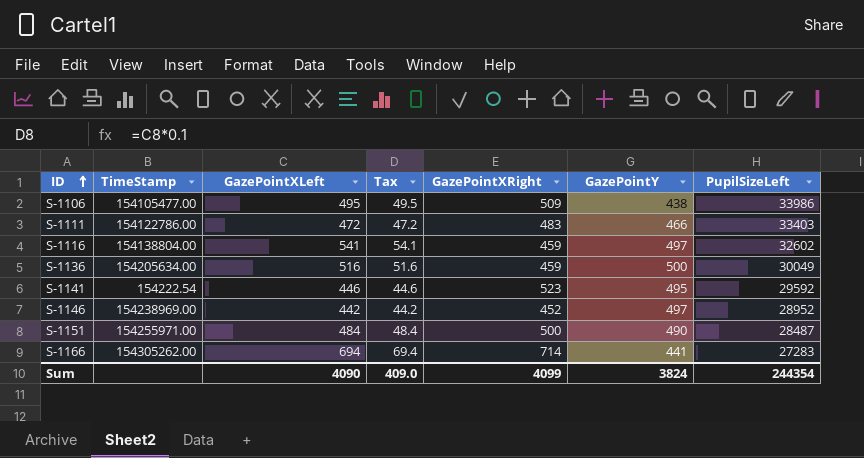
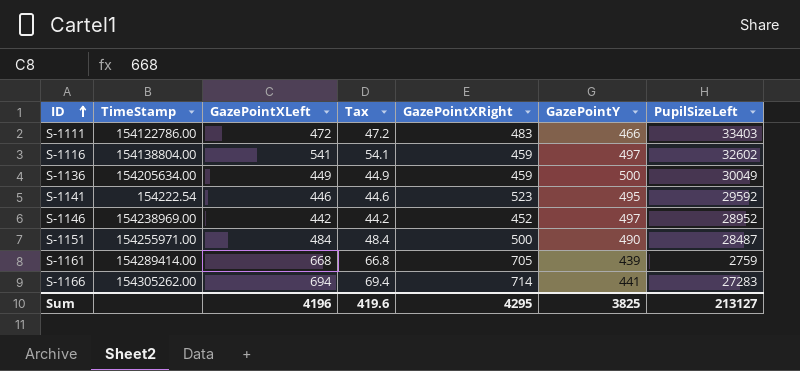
row S-1106: 154105477.00 | 495 | 49.5 | 509 | 438 | 33986 -> none
S-1136 | GazePointXLeft: 516 -> 449
S-1136 | Tax: 51.6 -> 44.9
row S-1161: none -> 154289414.00 | 668 | 66.8 | 705 | 439 | 2759
Sum | GazePointXLeft: 4090 -> 4196
Sum | Tax: 409.0 -> 419.6
Sum | GazePointXRight: 4099 -> 4295
Sum | GazePointY: 3824 -> 3825
Sum | PupilSizeLeft: 244354 -> 213127

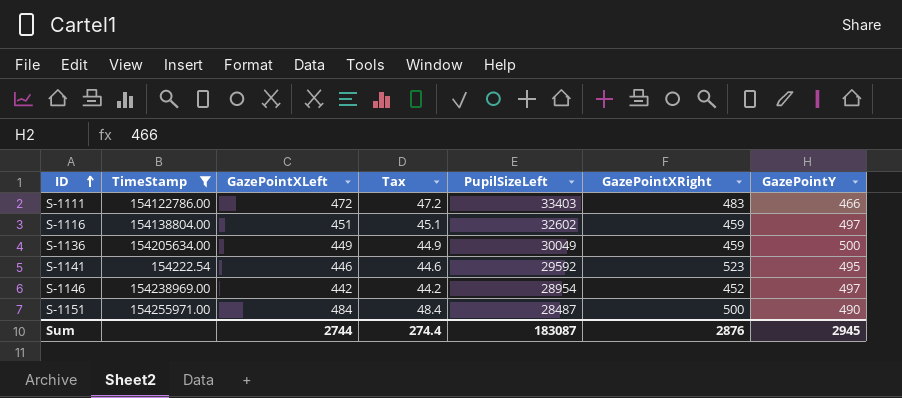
filter: none -> TimeStamp <= 154255971.00
column PupilSizeLeft | position: 7 -> 5
S-1116 | GazePointXLeft: 541 -> 451
S-1116 | Tax: 54.1 -> 45.1
S-1146 | PupilSizeLeft: 28952 -> 28954
Sum | GazePointXLeft: 4196 -> 2744
Sum | Tax: 419.6 -> 274.4
Sum | PupilSizeLeft: 213127 -> 183087
Sum | GazePointXRight: 4295 -> 2876
Sum | GazePointY: 3825 -> 2945

